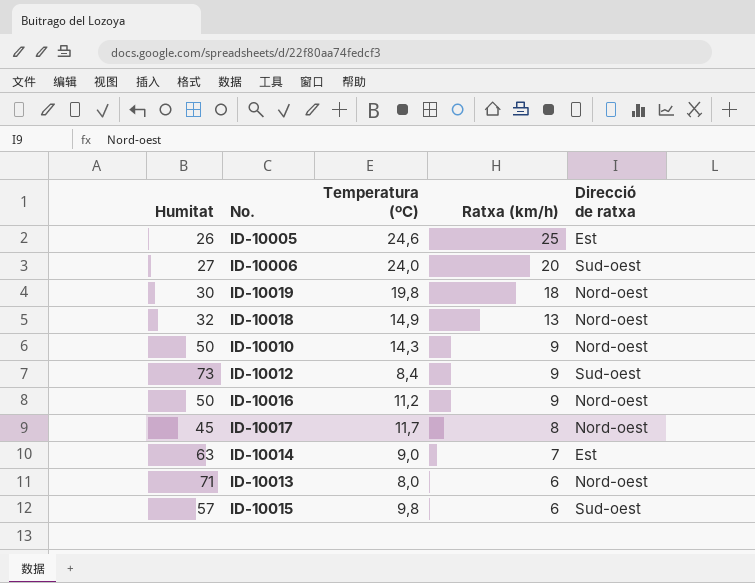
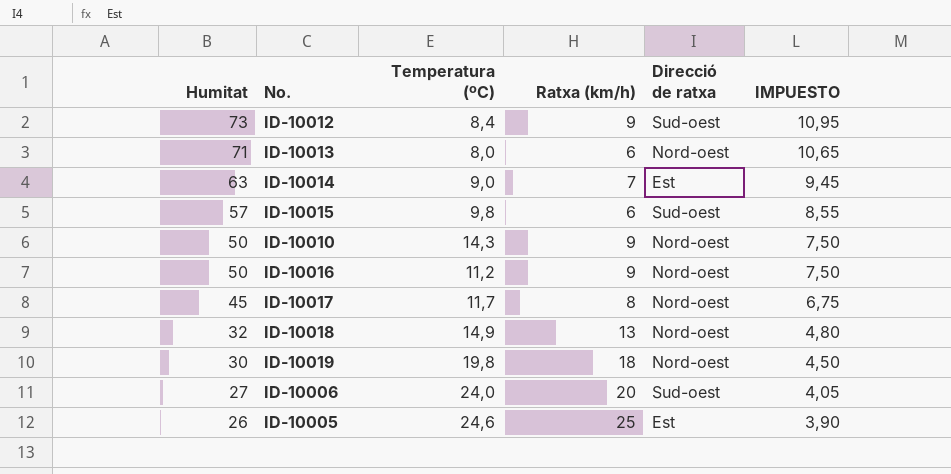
row order: Ratxa (km/h) descending -> Humitat descending
column IMPUESTO | formula: none -> [Humitat] * 0,15

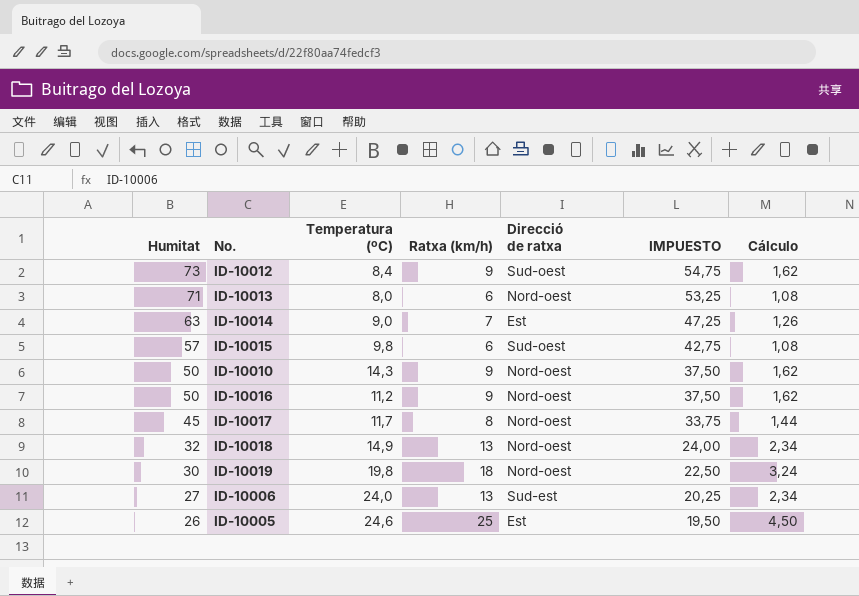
column IMPUESTO | formula: [Humitat] * 0,15 -> [Humitat] * 0,75
column Cálculo | formula: none -> [Ratxa (km/h)] * 0,18
ID-10006 | Ratxa (km/h): 20 -> 13
ID-10006 | Direcció de ratxa: Sud-oest -> Sud-est

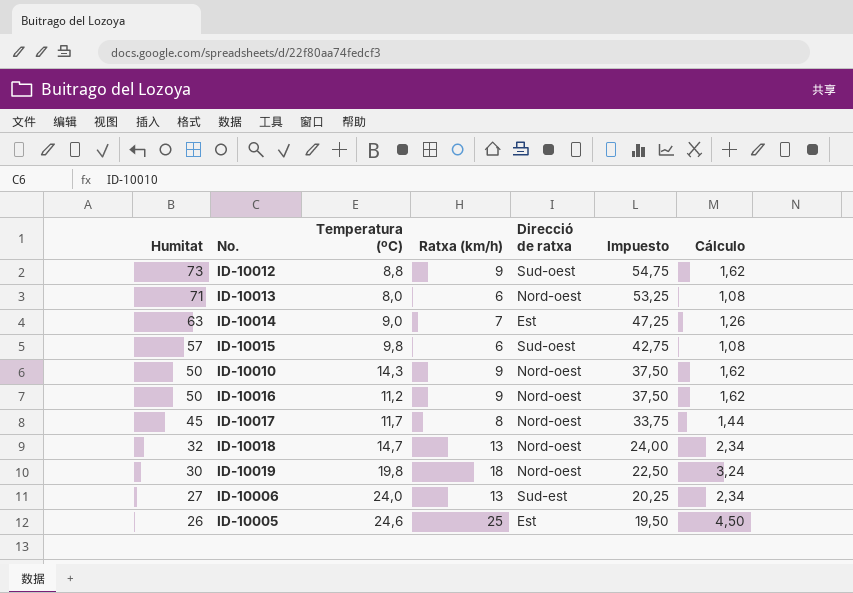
column name: IMPUESTO -> Impuesto
ID-10012 | Temperatura (ºC): 8,4 -> 8,8
ID-10018 | Temperatura (ºC): 14,9 -> 14,7

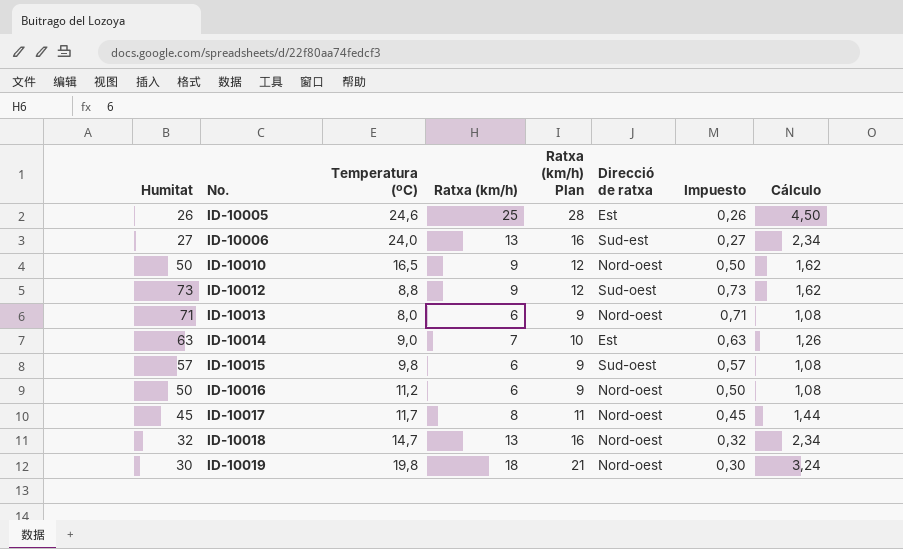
row order: Humitat descending -> No. ascending
column Ratxa (km/h) Plan | formula: none -> [Ratxa (km/h)] + 3
column Impuesto | formula: [Humitat] * 0,75 -> [Humitat] * 0,01
ID-10010 | Temperatura (ºC): 14,3 -> 16,5
ID-10016 | Ratxa (km/h): 9 -> 6
ID-10016 | Cálculo: 1,62 -> 1,08

